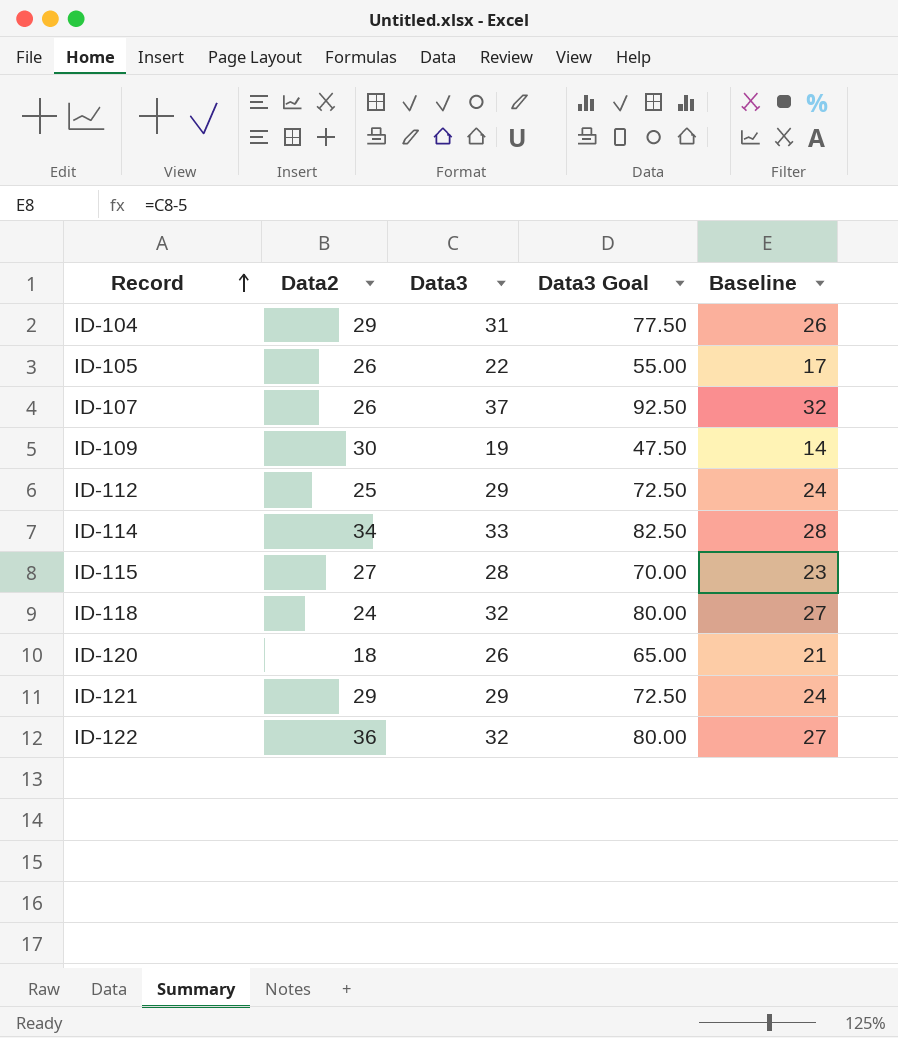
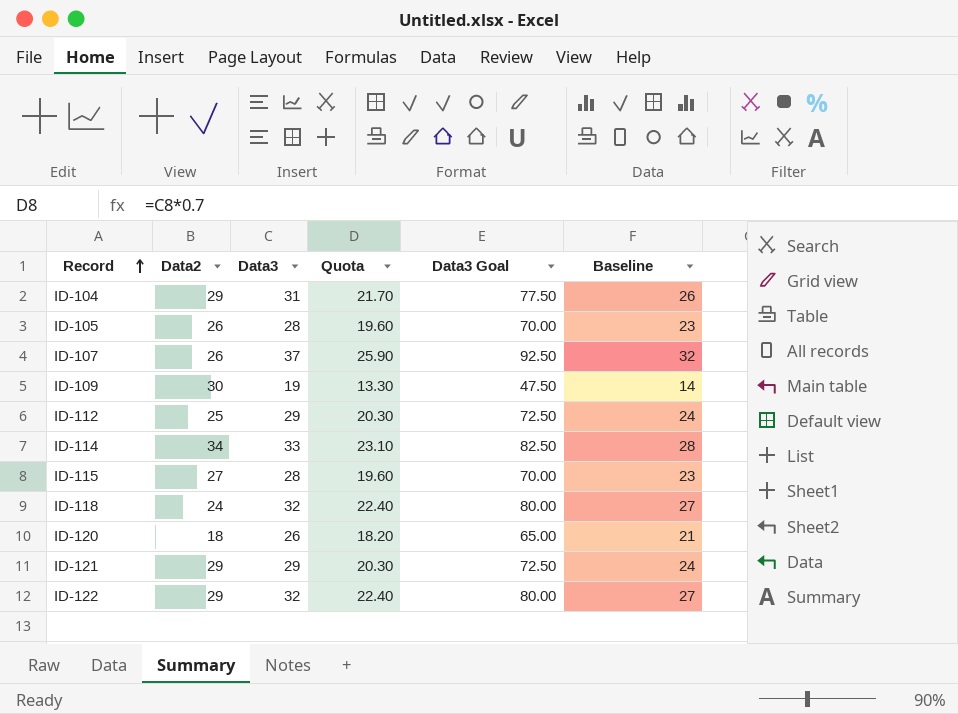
column Quota | formula: none -> [Data3] * 0.7
ID-105 | Data3: 22 -> 28
ID-105 | Data3 Goal: 55.00 -> 70.00
ID-105 | Baseline: 17 -> 23
ID-122 | Data2: 36 -> 29

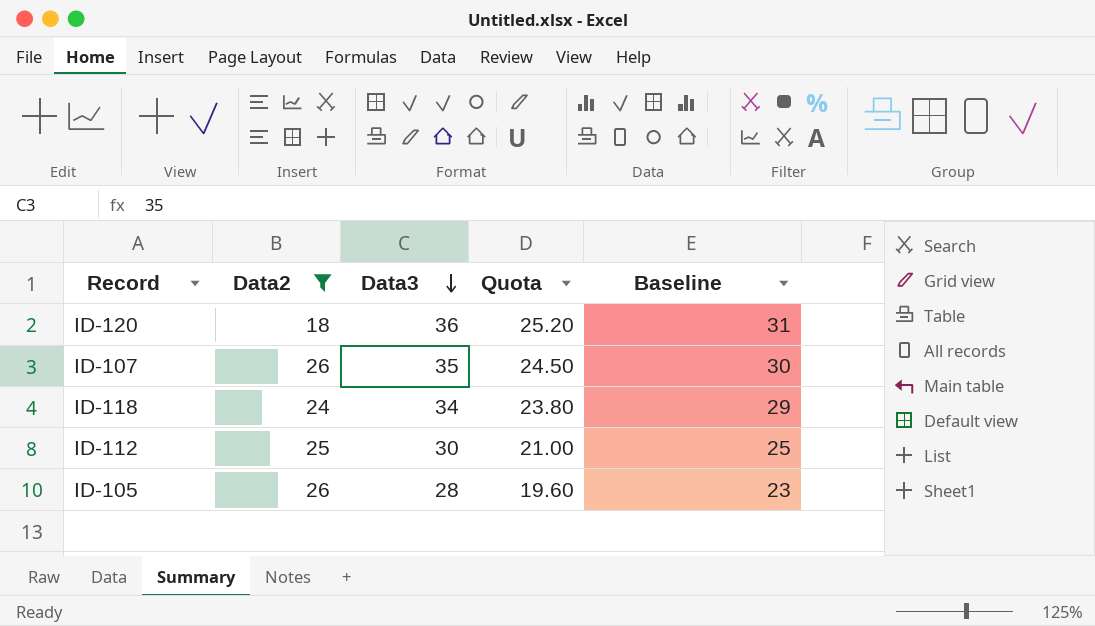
filter: none -> Data2 <= 26
row order: Record ascending -> Data3 descending
column Data3 Goal | formula: [Data3] * 2.5 -> none
ID-120 | Data3: 26 -> 36
ID-120 | Quota: 18.20 -> 25.20
ID-120 | Baseline: 21 -> 31
ID-107 | Data3: 37 -> 35
ID-107 | Quota: 25.90 -> 24.50
ID-107 | Baseline: 32 -> 30
ID-118 | Data3: 32 -> 34
ID-118 | Quota: 22.40 -> 23.80
ID-118 | Baseline: 27 -> 29
ID-112 | Data3: 29 -> 30
ID-112 | Quota: 20.30 -> 21.00
ID-112 | Baseline: 24 -> 25

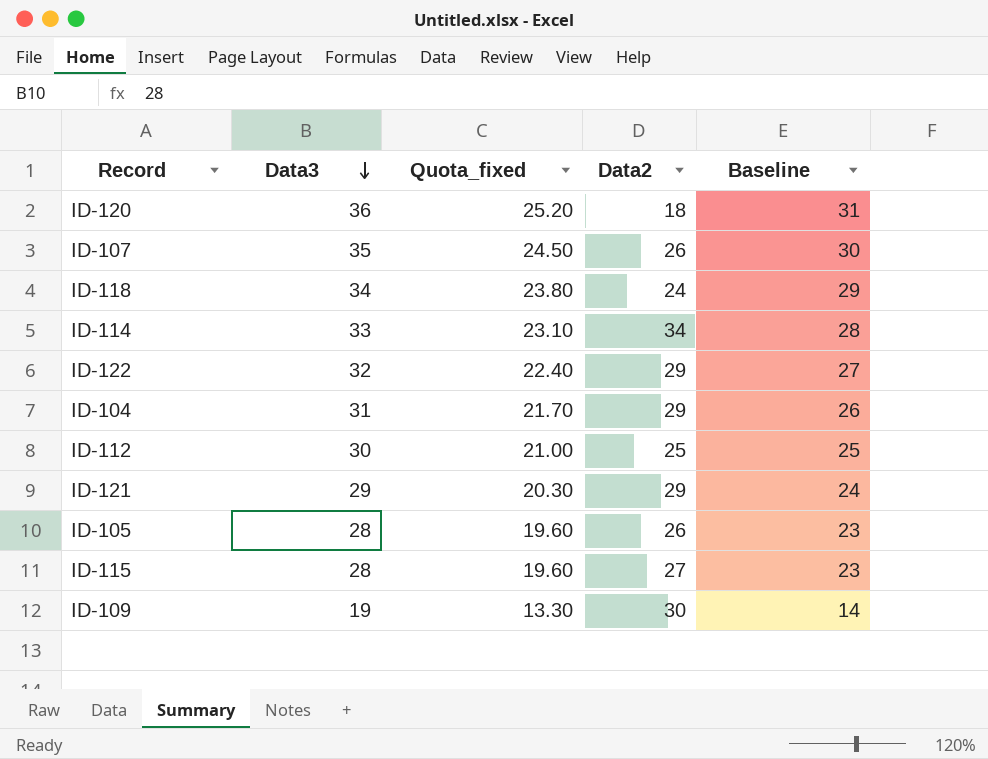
filter: Data2 <= 26 -> none
column name: Quota -> Quota_fixed
column Data2 | position: 2 -> 4

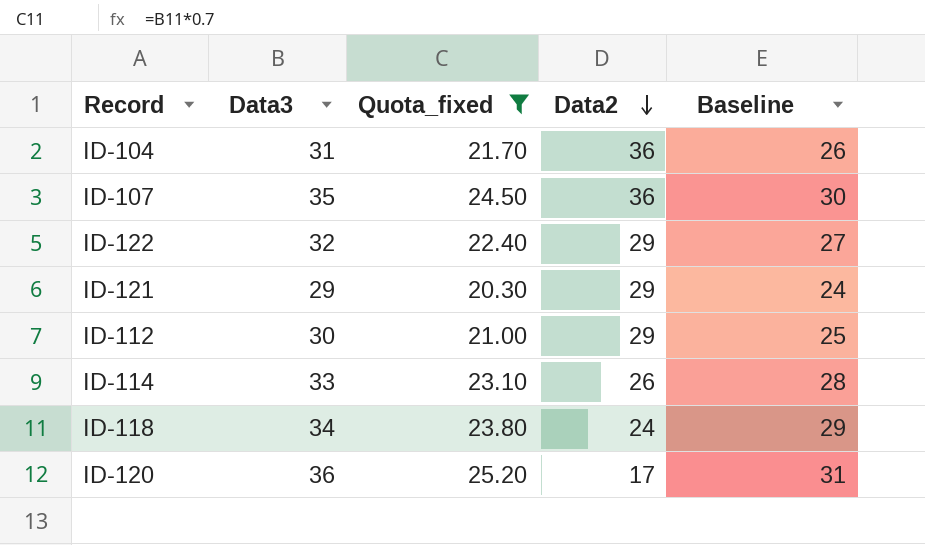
filter: none -> Quota_fixed >= 20.30
row order: Data3 descending -> Data2 descending
ID-104 | Data2: 29 -> 36
ID-107 | Data2: 26 -> 36
ID-112 | Data2: 25 -> 29
ID-114 | Data2: 34 -> 26
ID-120 | Data2: 18 -> 17

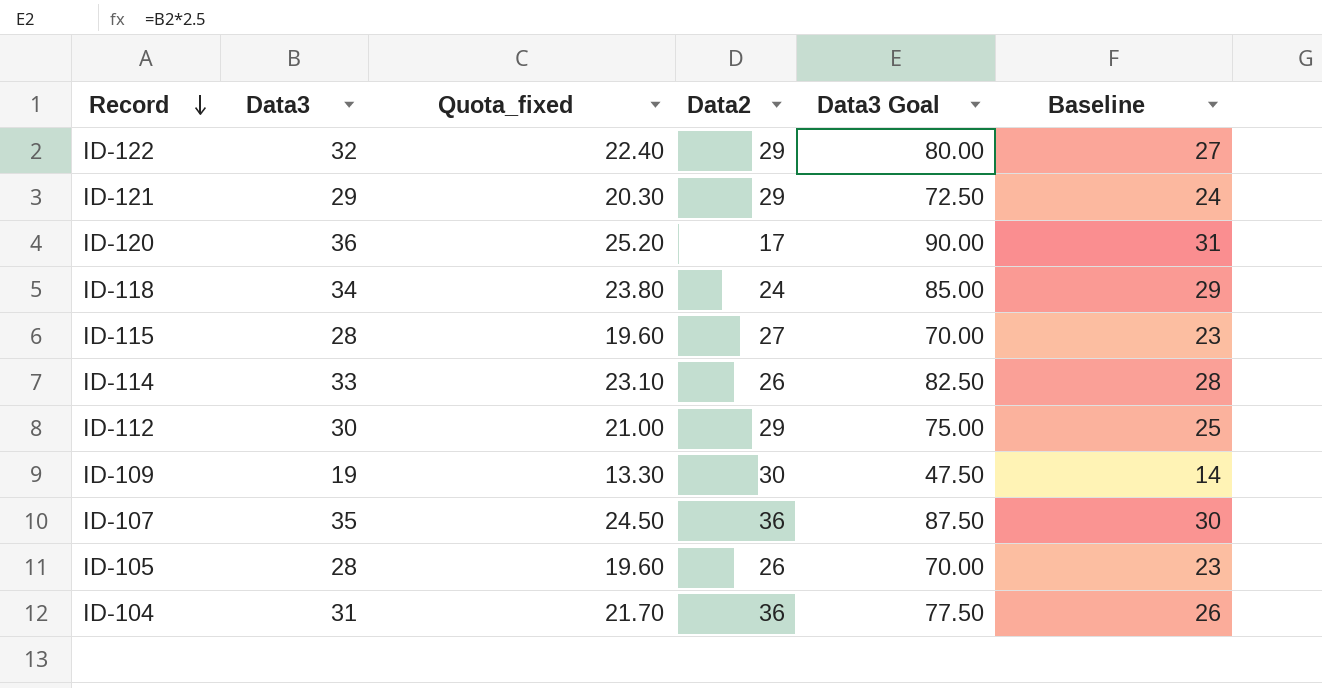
filter: Quota_fixed >= 20.30 -> none
row order: Data2 descending -> Record descending
column Data3 Goal | formula: none -> [Data3] * 2.5

